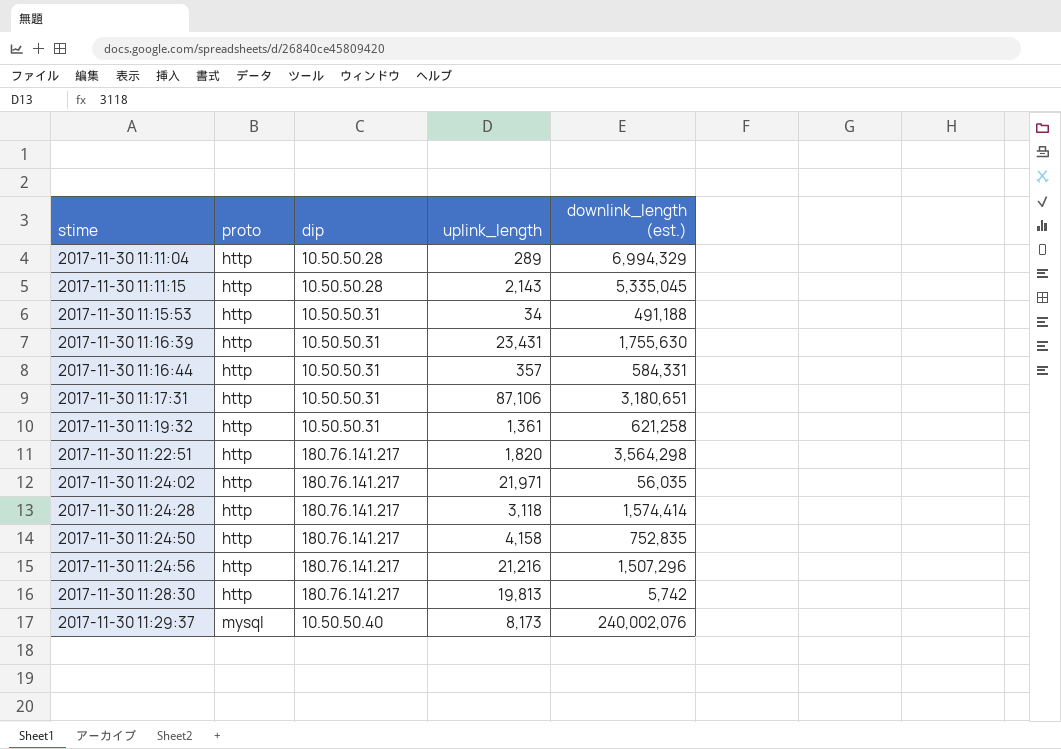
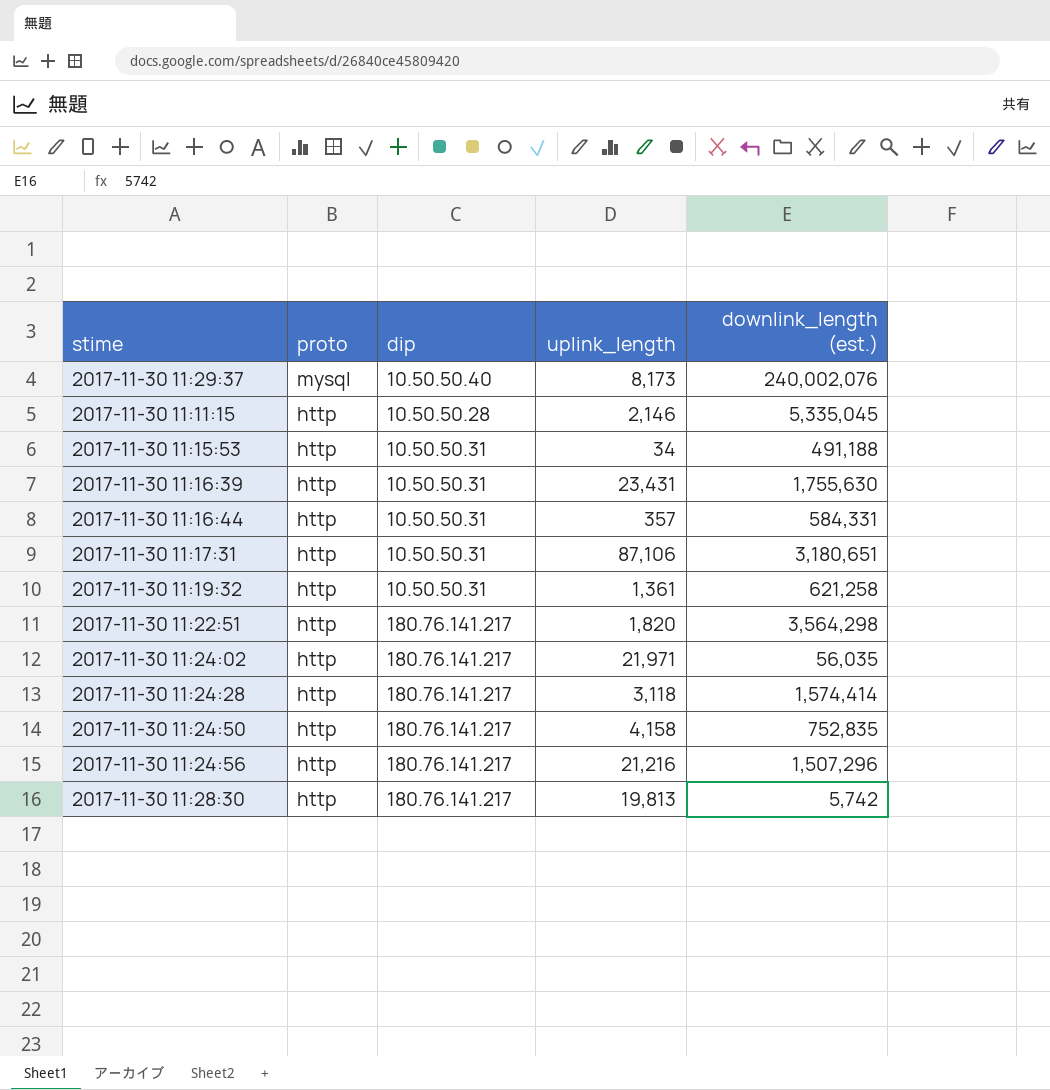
row order: stime ascending -> proto descending
row 2017-11-30 11:11:04: http | 10.50.50.28 | 289 | 6,994,329 -> none
2017-11-30 11:11:15 | uplink_length: 2,143 -> 2,146

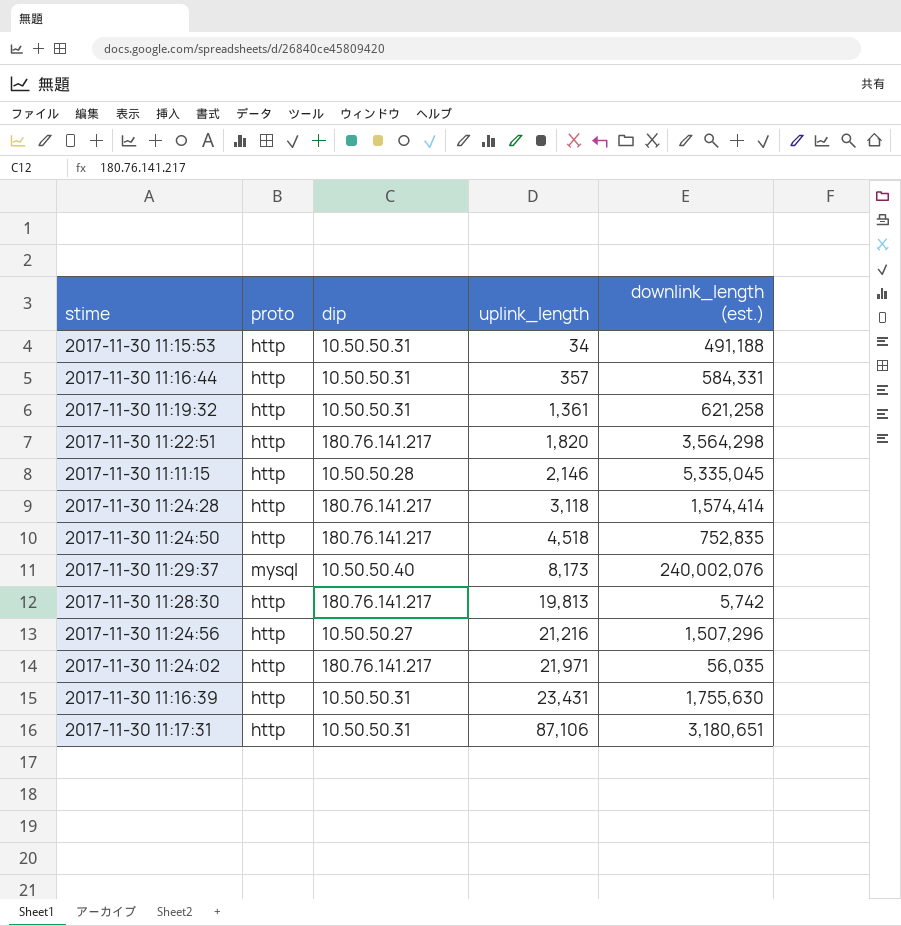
row order: proto descending -> uplink_length ascending
2017-11-30 11:24:50 | uplink_length: 4,158 -> 4,518
2017-11-30 11:24:56 | dip: 180.76.141.217 -> 10.50.50.27

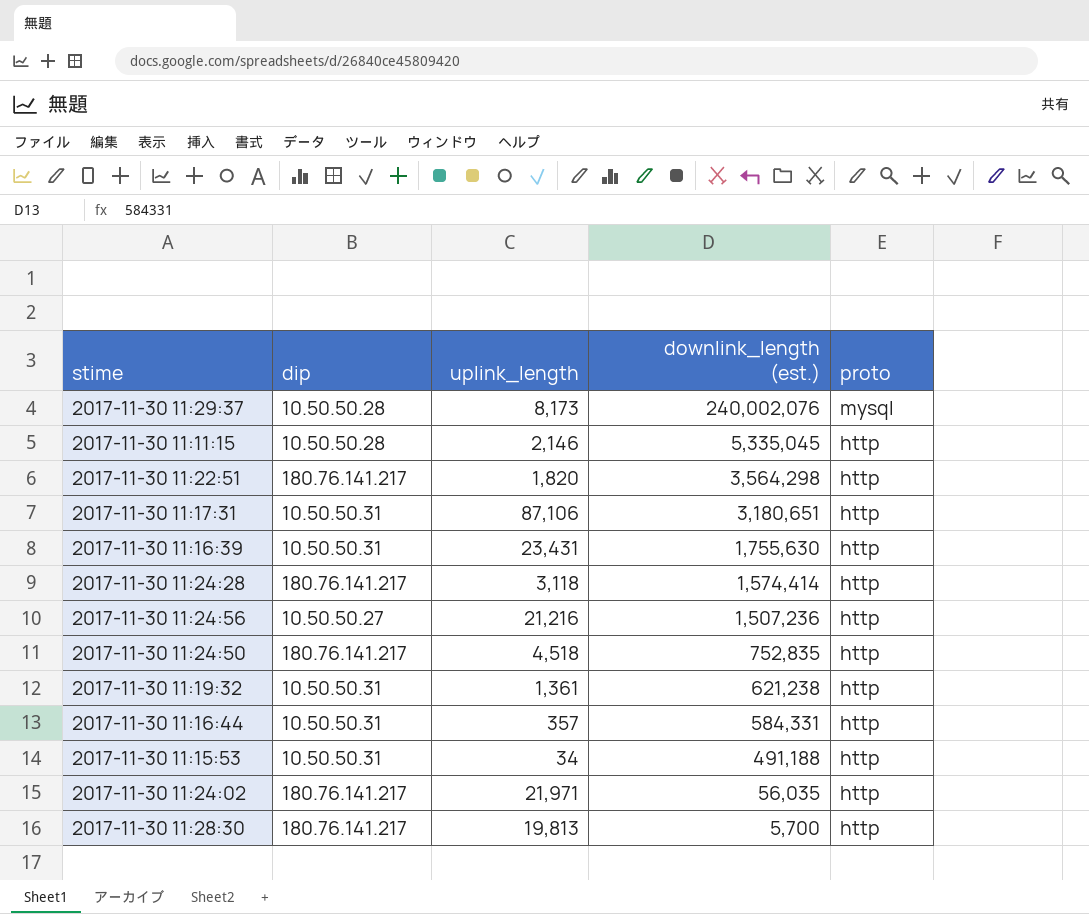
row order: uplink_length ascending -> downlink_length (est.) descending
column proto | position: 2 -> 5
2017-11-30 11:29:37 | dip: 10.50.50.40 -> 10.50.50.28
2017-11-30 11:24:56 | downlink_length (est.): 1,507,296 -> 1,507,236
2017-11-30 11:19:32 | downlink_length (est.): 621,258 -> 621,238
2017-11-30 11:28:30 | downlink_length (est.): 5,742 -> 5,700

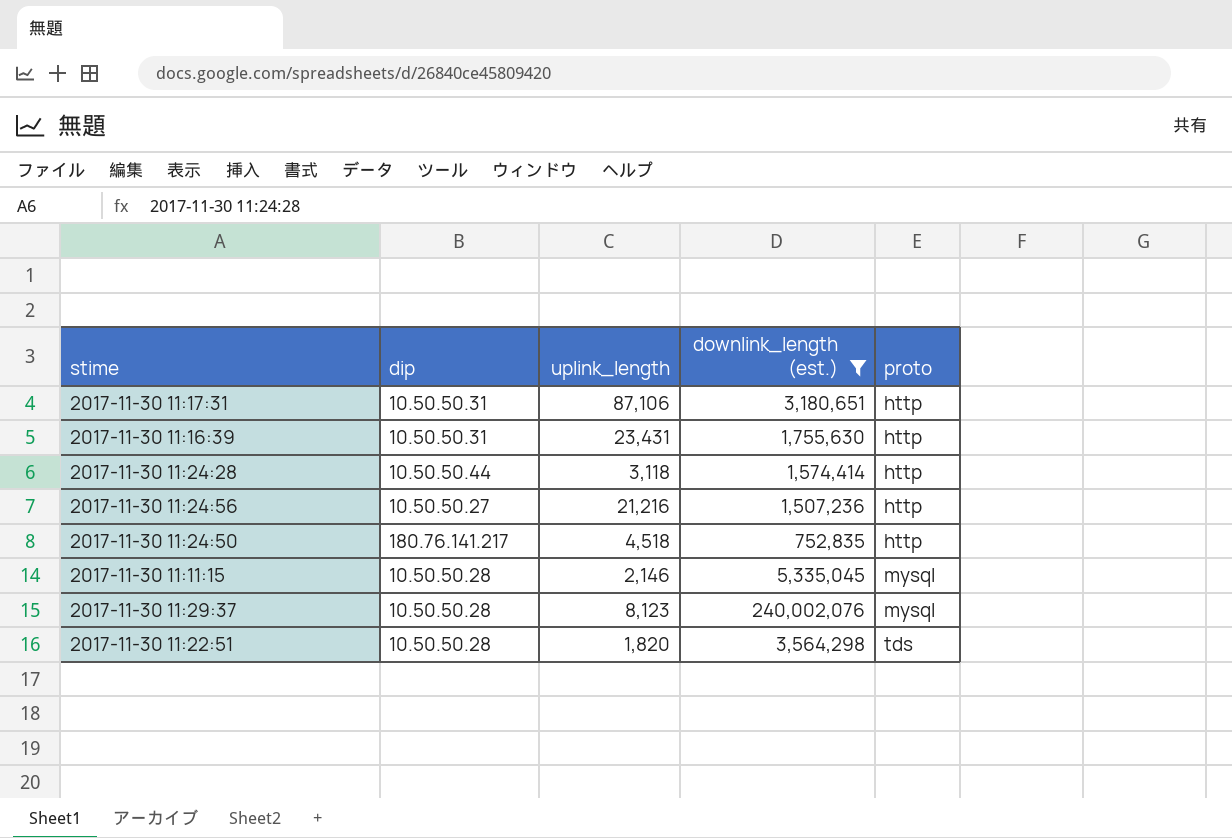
filter: none -> downlink_length (est.) >= 752,835
row order: downlink_length (est.) descending -> proto ascending
2017-11-30 11:24:28 | dip: 180.76.141.217 -> 10.50.50.44
2017-11-30 11:11:15 | proto: http -> mysql
2017-11-30 11:29:37 | uplink_length: 8,173 -> 8,123
2017-11-30 11:22:51 | dip: 180.76.141.217 -> 10.50.50.28
2017-11-30 11:22:51 | proto: http -> tds

